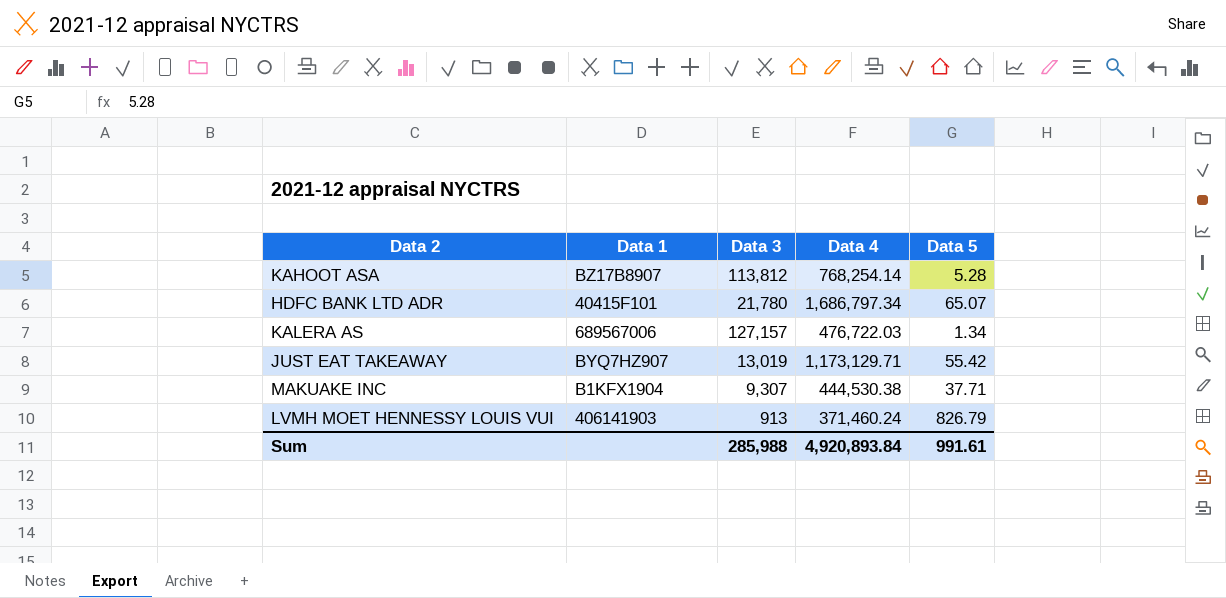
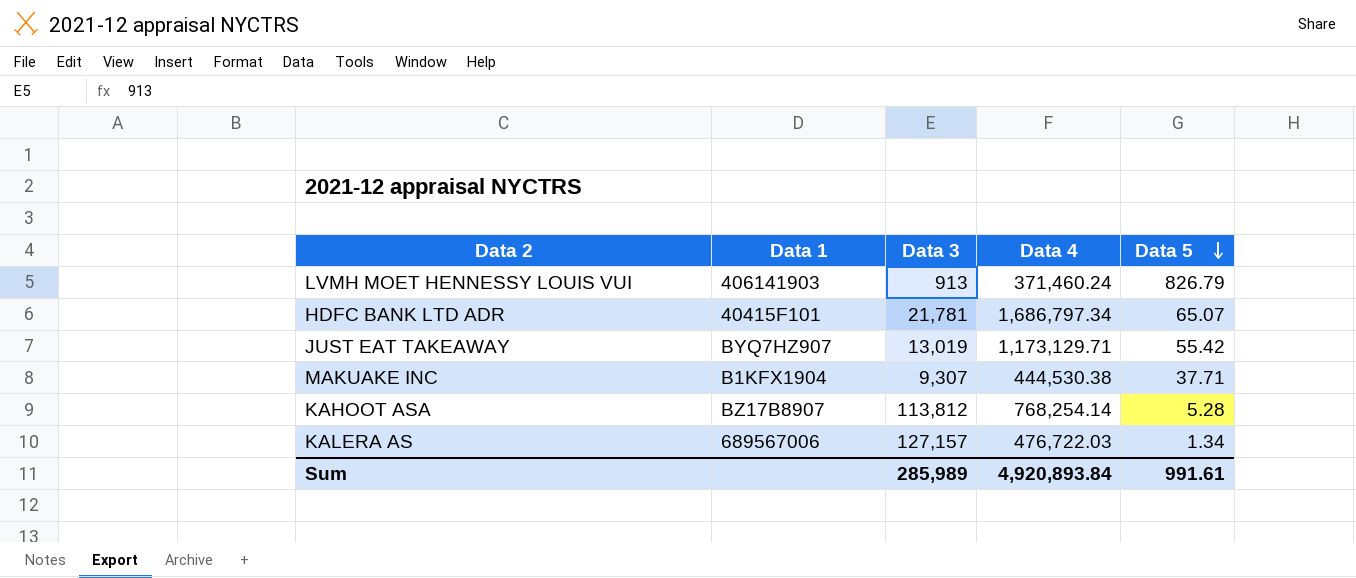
row order: none -> Data 5 descending
HDFC BANK LTD ADR | Data 3: 21,780 -> 21,781
Sum | Data 3: 285,988 -> 285,989

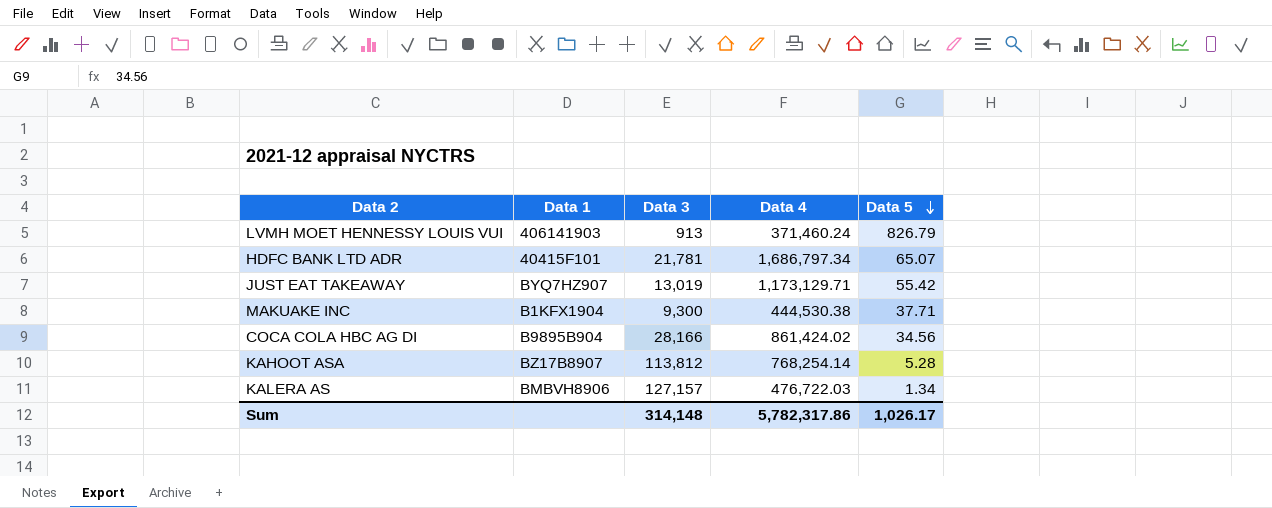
MAKUAKE INC | Data 3: 9,307 -> 9,300
row COCA COLA HBC AG DI: none -> B9895B904 | 28,166 | 861,424.02 | 34.56
KALERA AS | Data 1: 689567006 -> BMBVH8906
Sum | Data 3: 285,989 -> 314,148
Sum | Data 4: 4,920,893.84 -> 5,782,317.86
Sum | Data 5: 991.61 -> 1,026.17

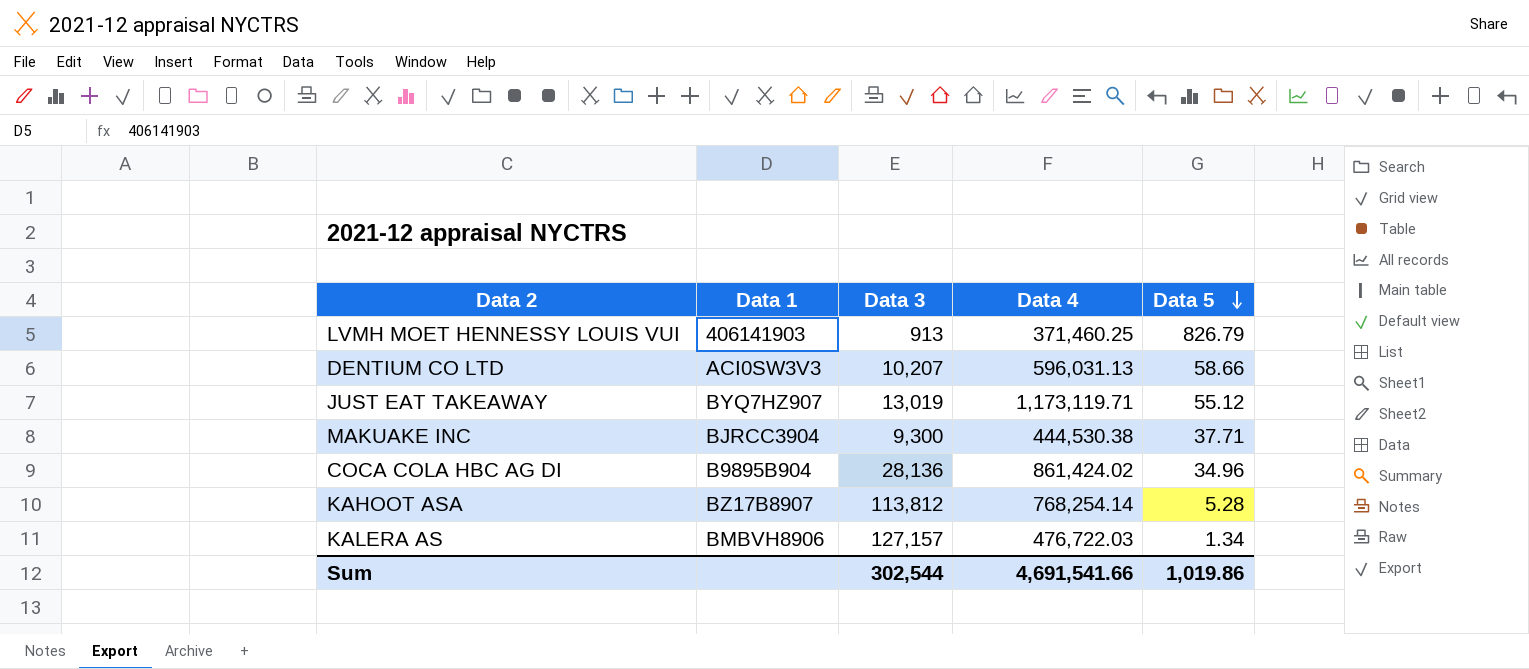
row HDFC BANK LTD ADR: 40415F101 | 21,781 | 1,686,797.34 | 65.07 -> none
LVMH MOET HENNESSY LOUIS VUI | Data 4: 371,460.24 -> 371,460.25
row DENTIUM CO LTD: none -> ACI0SW3V3 | 10,207 | 596,031.13 | 58.66
JUST EAT TAKEAWAY | Data 4: 1,173,129.71 -> 1,173,119.71
JUST EAT TAKEAWAY | Data 5: 55.42 -> 55.12
MAKUAKE INC | Data 1: B1KFX1904 -> BJRCC3904
COCA COLA HBC AG DI | Data 3: 28,166 -> 28,136
COCA COLA HBC AG DI | Data 5: 34.56 -> 34.96
Sum | Data 3: 314,148 -> 302,544
Sum | Data 4: 5,782,317.86 -> 4,691,541.66
Sum | Data 5: 1,026.17 -> 1,019.86

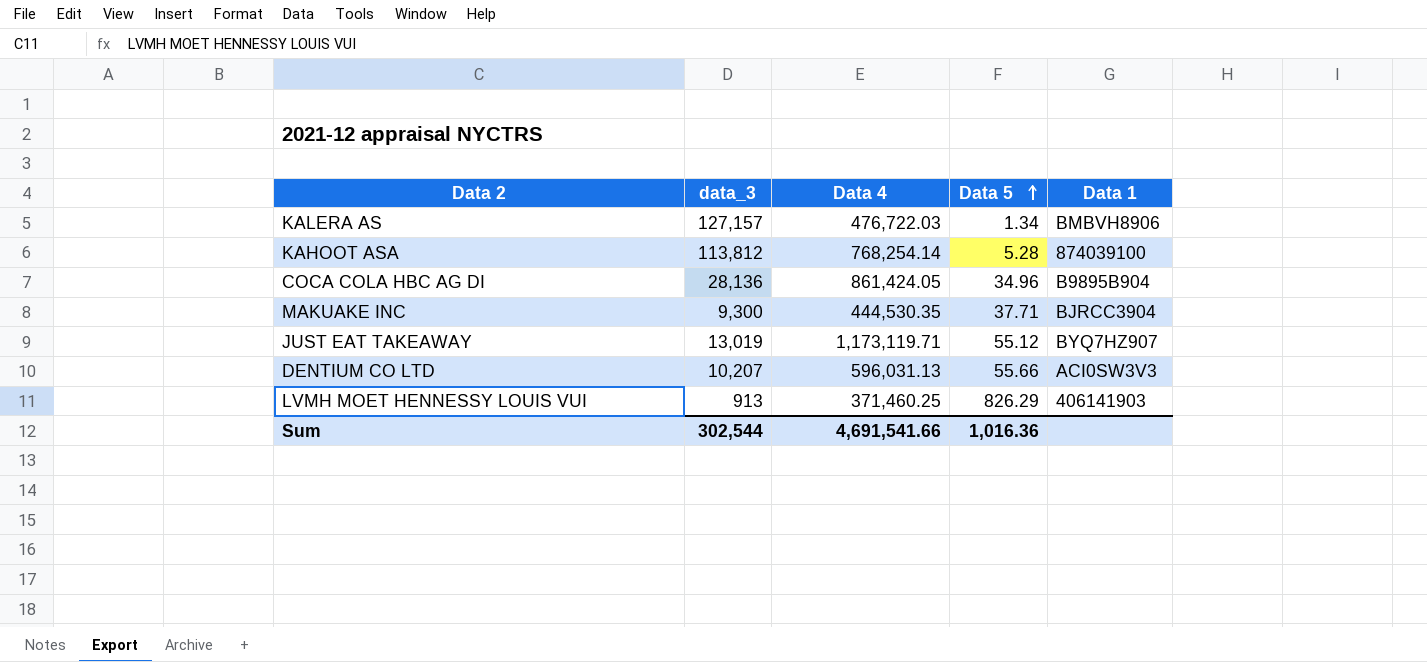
row order: Data 5 descending -> Data 5 ascending
column name: Data 3 -> data_3
column Data 1 | position: 2 -> 5
KAHOOT ASA | Data 1: BZ17B8907 -> 874039100
COCA COLA HBC AG DI | Data 4: 861,424.02 -> 861,424.05
MAKUAKE INC | Data 4: 444,530.38 -> 444,530.35
DENTIUM CO LTD | Data 5: 58.66 -> 55.66
LVMH MOET HENNESSY LOUIS VUI | Data 5: 826.79 -> 826.29
Sum | Data 5: 1,019.86 -> 1,016.36

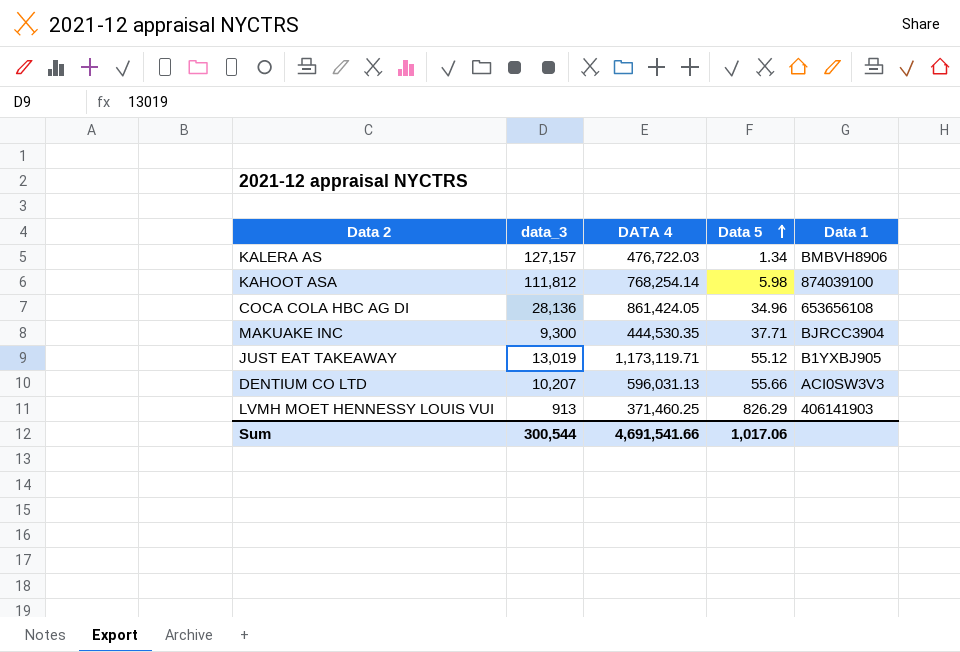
column name: Data 4 -> DATA 4
KAHOOT ASA | data_3: 113,812 -> 111,812
KAHOOT ASA | Data 5: 5.28 -> 5.98
COCA COLA HBC AG DI | Data 1: B9895B904 -> 653656108
JUST EAT TAKEAWAY | Data 1: BYQ7HZ907 -> B1YXBJ905
Sum | data_3: 302,544 -> 300,544
Sum | Data 5: 1,016.36 -> 1,017.06

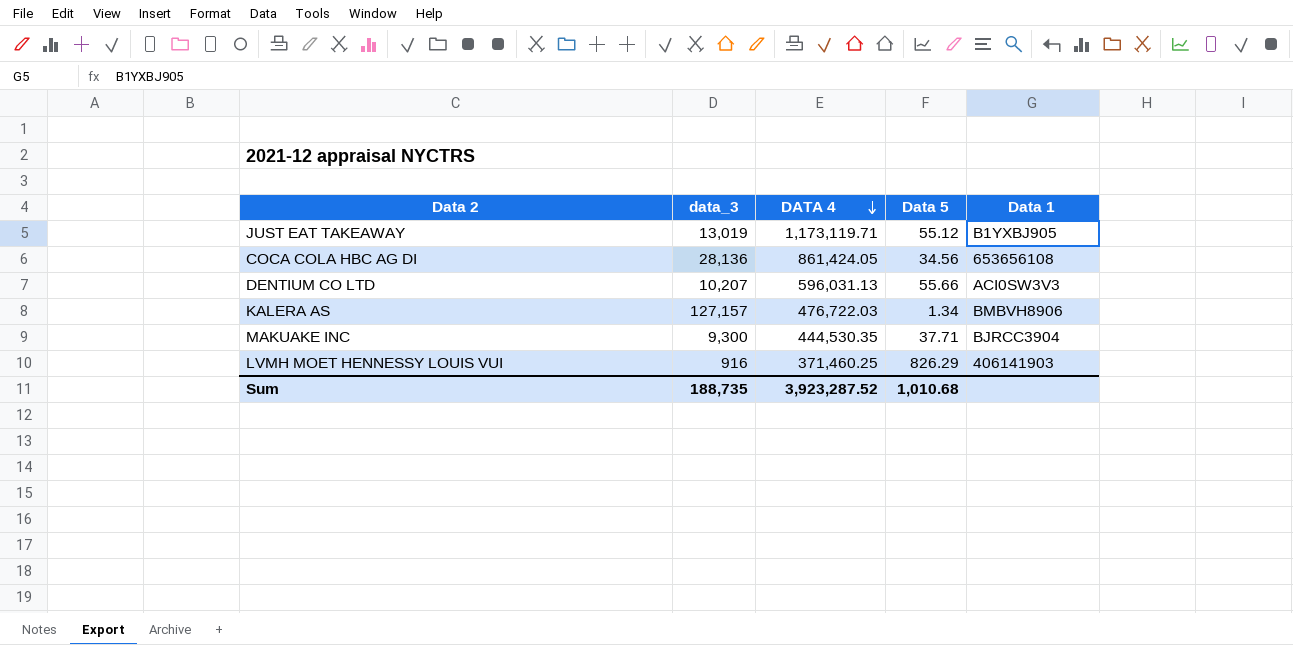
row order: Data 5 ascending -> DATA 4 descending
row KAHOOT ASA: 111,812 | 768,254.14 | 5.98 | 874039100 -> none
COCA COLA HBC AG DI | Data 5: 34.96 -> 34.56
LVMH MOET HENNESSY LOUIS VUI | data_3: 913 -> 916
Sum | data_3: 300,544 -> 188,735
Sum | DATA 4: 4,691,541.66 -> 3,923,287.52
Sum | Data 5: 1,017.06 -> 1,010.68

